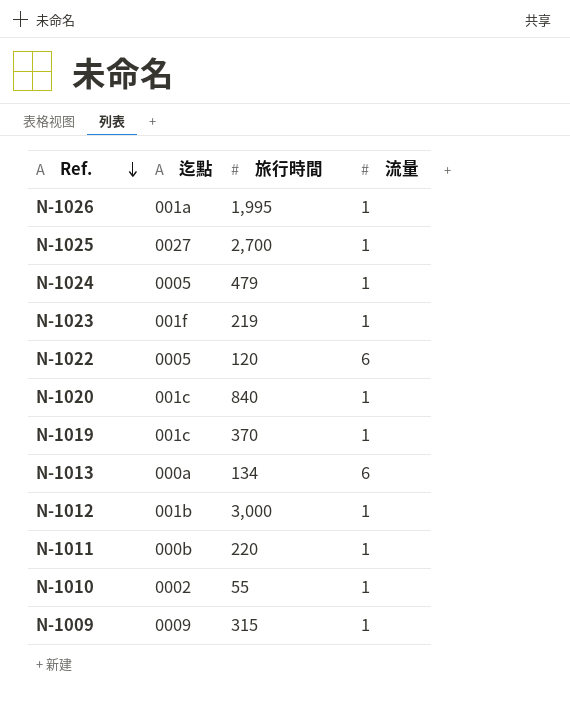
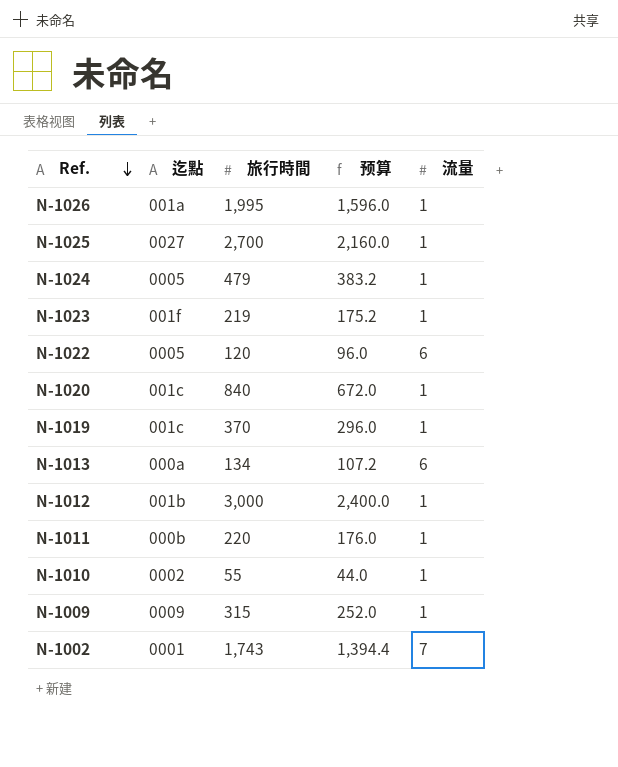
column 预算 | formula: none -> [旅行時間] * 0.8
row N-1002: none -> 0001 | 1,743 | 1,394.4 | 7

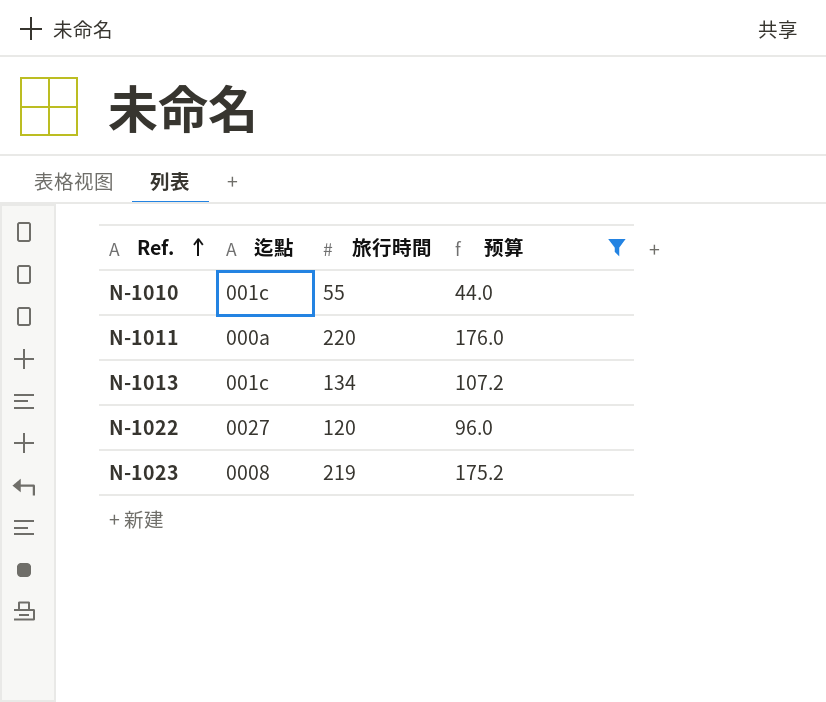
filter: none -> 预算 <= 176.0
row order: Ref. descending -> Ref. ascending
column 流量 | position: 5 -> none
N-1010 | 迄點: 0002 -> 001c
N-1011 | 迄點: 000b -> 000a
N-1013 | 迄點: 000a -> 001c
N-1022 | 迄點: 0005 -> 0027
N-1023 | 迄點: 001f -> 0008

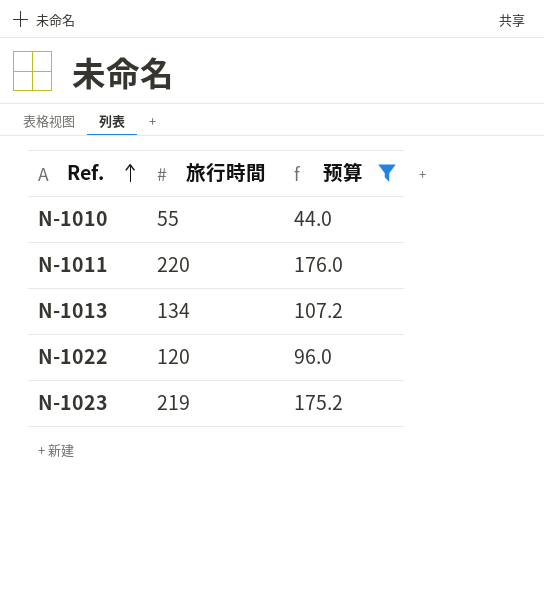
column 迄點 | position: 2 -> none

